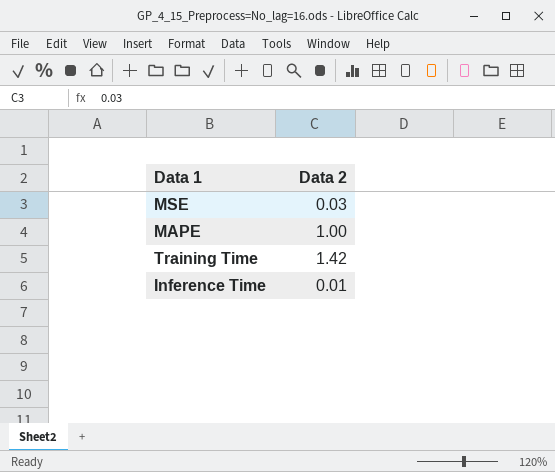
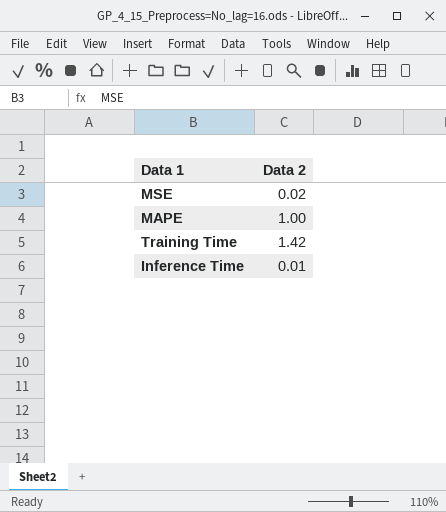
MSE | Data 2: 0.03 -> 0.02

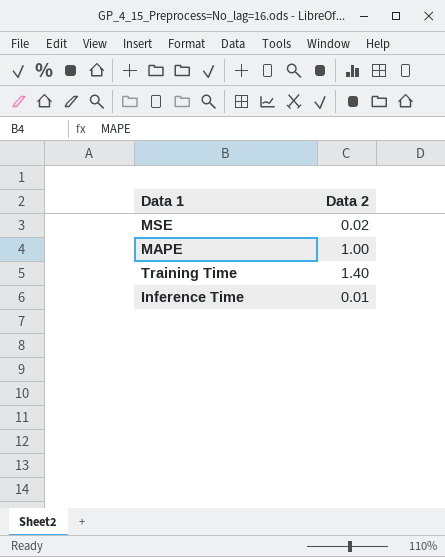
Training Time | Data 2: 1.42 -> 1.40

